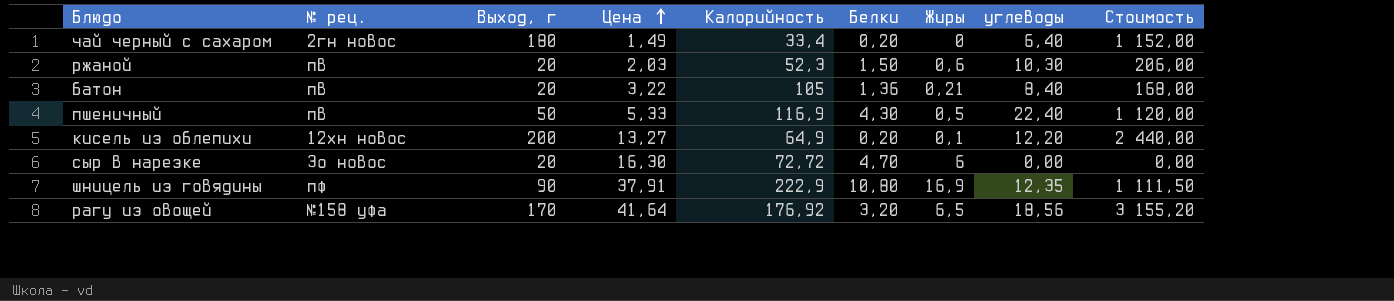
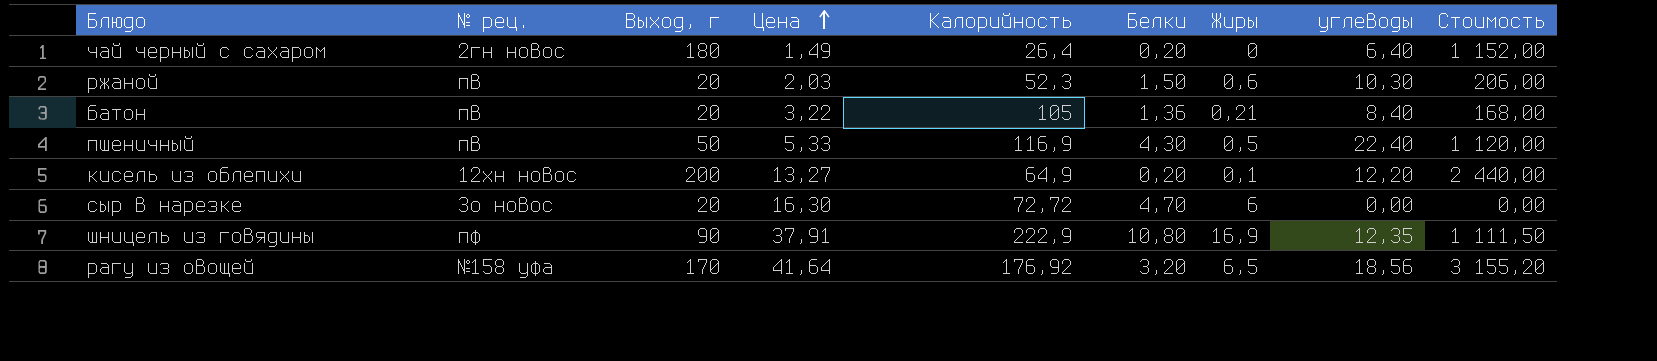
чай черный с сахаром | Калорийность: 33,4 -> 26,4

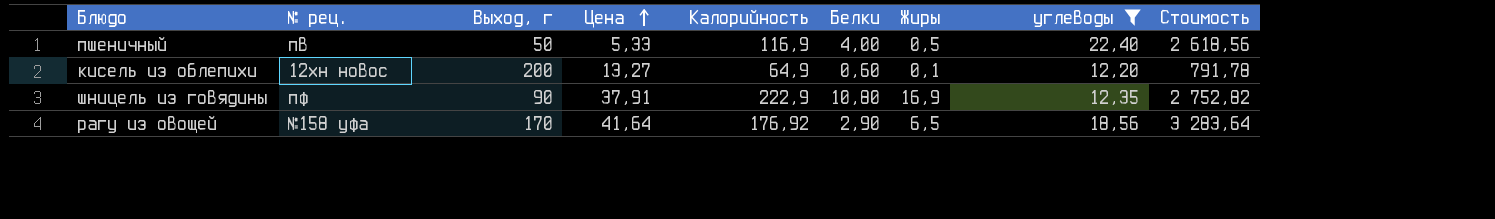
filter: none -> углеводы >= 12,20
column Стоимость | formula: [Выход, г] * [углеводы] -> [Калорийность] * [углеводы]
пшеничный | Белки: 4,30 -> 4,00
кисель из облепихи | Белки: 0,20 -> 0,60
рагу из овощей | Белки: 3,20 -> 2,90

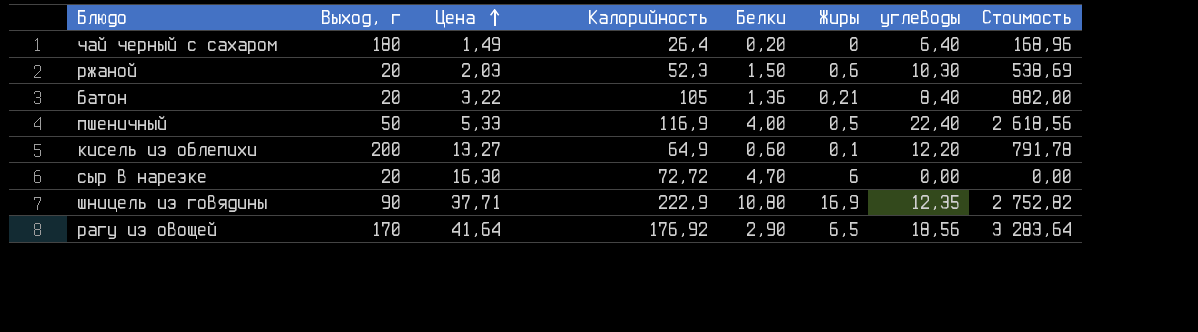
filter: углеводы >= 12,20 -> none
column № рец. | position: 2 -> none
шницель из говядины | Цена: 37,91 -> 37,71

